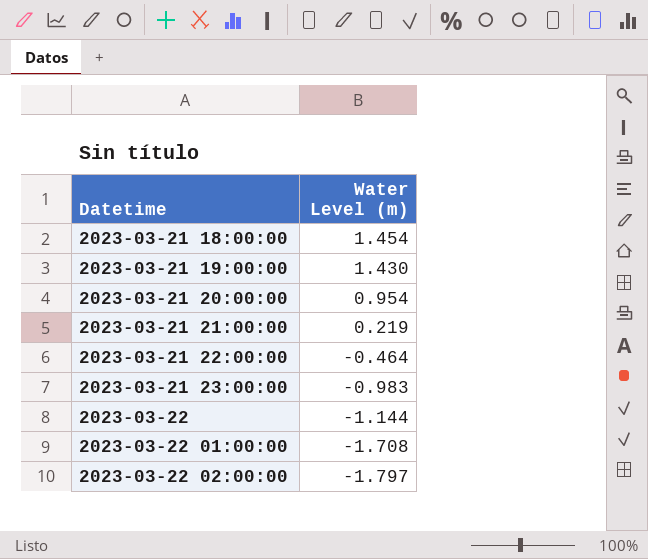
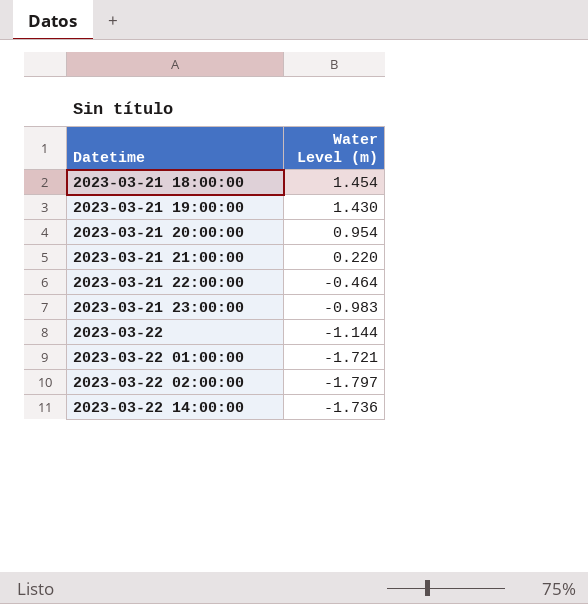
2023-03-21 21:00:00 | Water Level (m): 0.219 -> 0.220
2023-03-22 01:00:00 | Water Level (m): -1.708 -> -1.721
row 2023-03-22 14:00:00: none -> -1.736

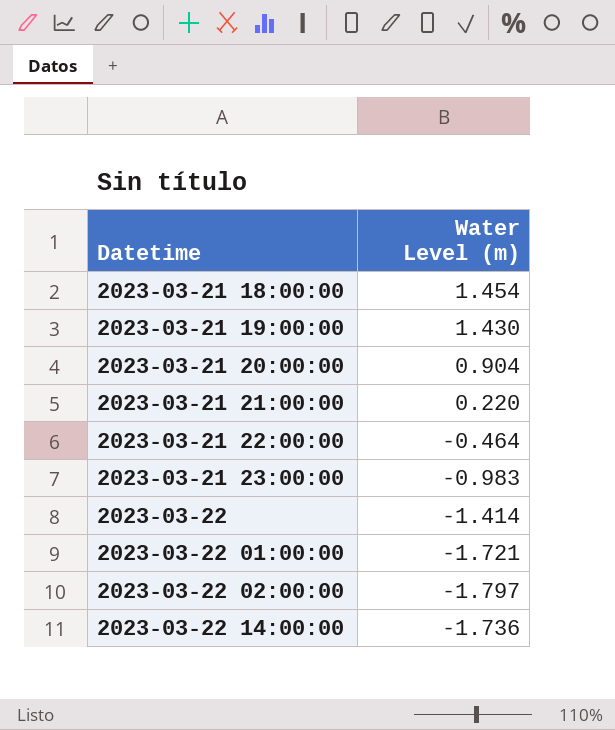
2023-03-21 20:00:00 | Water Level (m): 0.954 -> 0.904
2023-03-22 | Water Level (m): -1.144 -> -1.414

